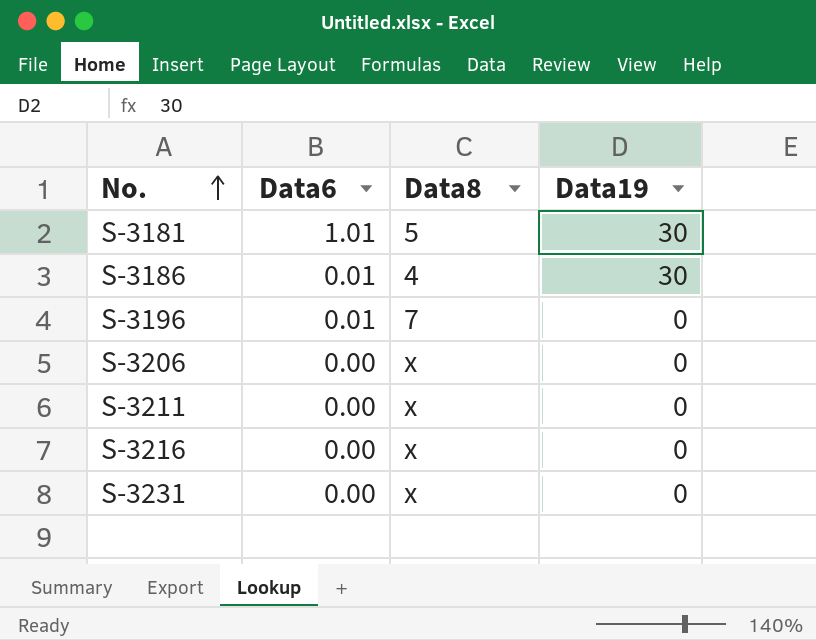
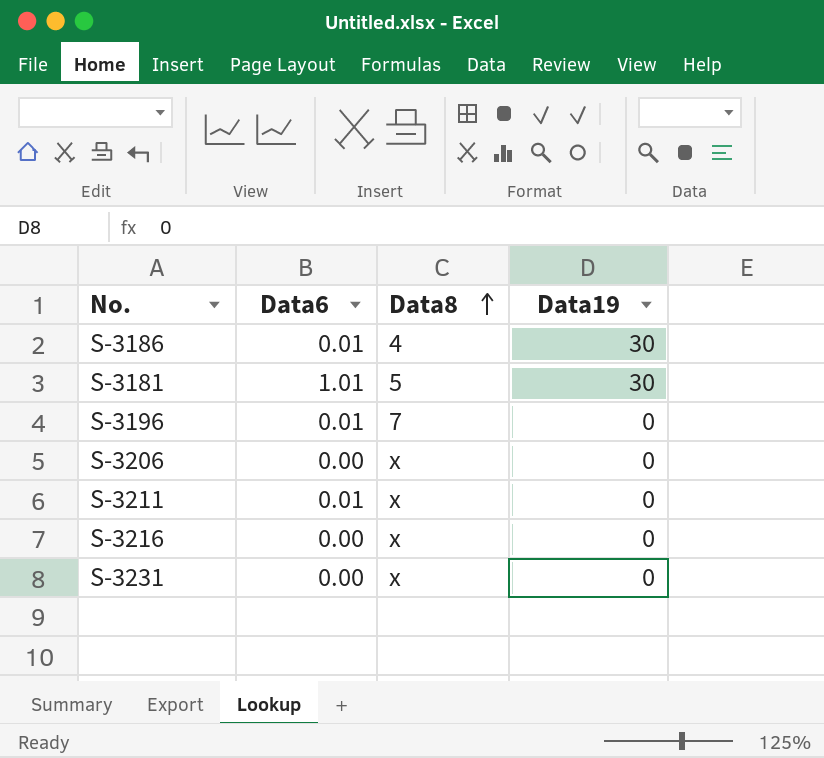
row order: No. ascending -> Data8 ascending
S-3211 | Data6: 0.00 -> 0.01

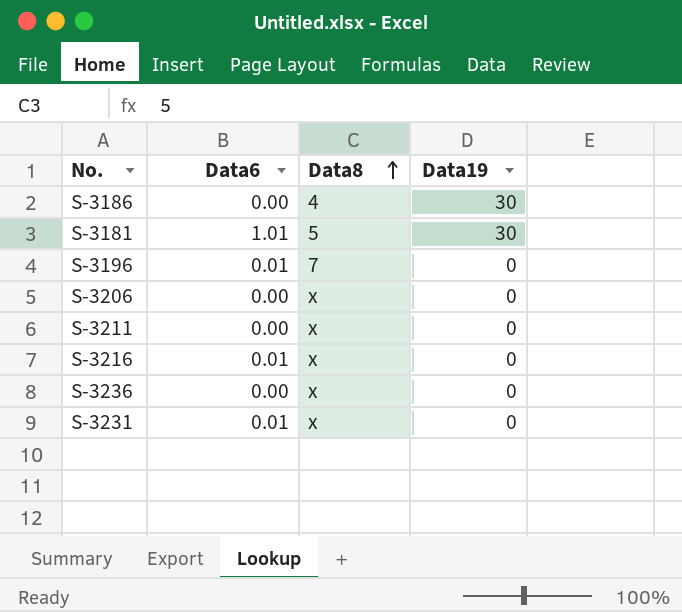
S-3186 | Data6: 0.01 -> 0.00
S-3211 | Data6: 0.01 -> 0.00
S-3216 | Data6: 0.00 -> 0.01
row S-3236: none -> 0.00 | x | 0
S-3231 | Data6: 0.00 -> 0.01

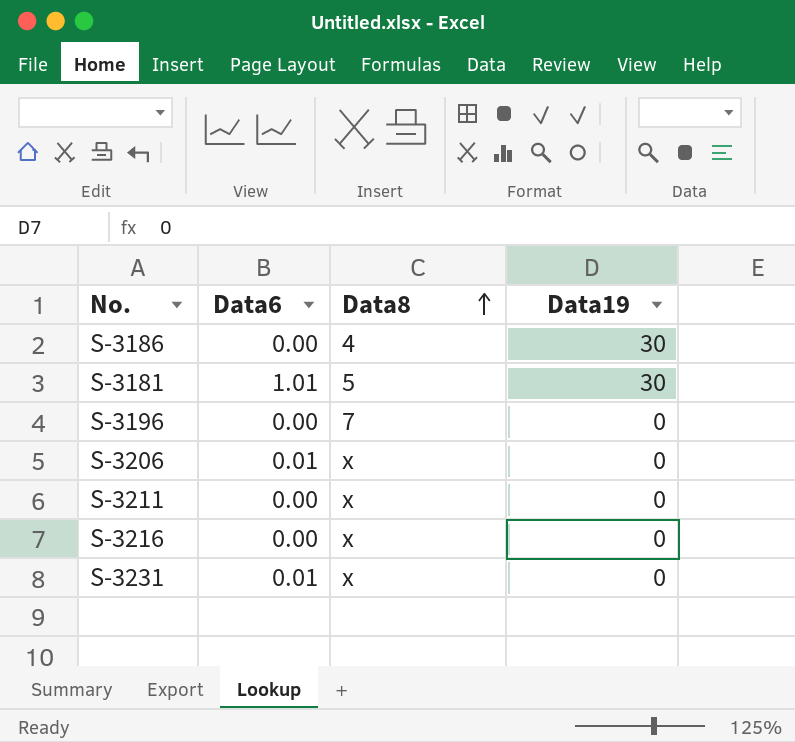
row S-3236: 0.00 | x | 0 -> none
S-3196 | Data6: 0.01 -> 0.00
S-3206 | Data6: 0.00 -> 0.01
S-3216 | Data6: 0.01 -> 0.00

